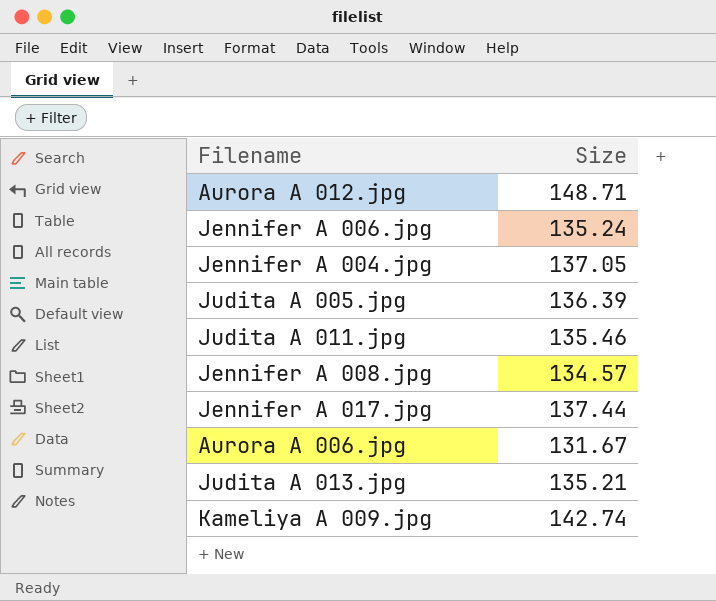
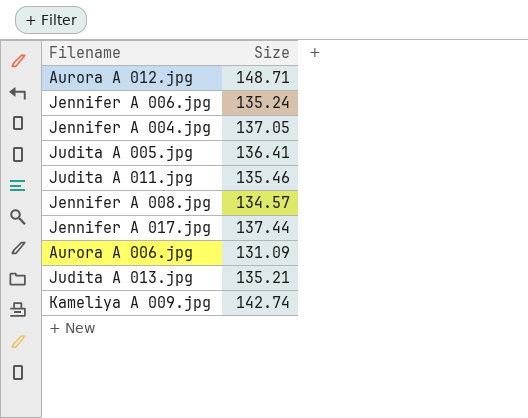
Judita A 005.jpg | Size: 136.39 -> 136.41
Aurora A 006.jpg | Size: 131.67 -> 131.09

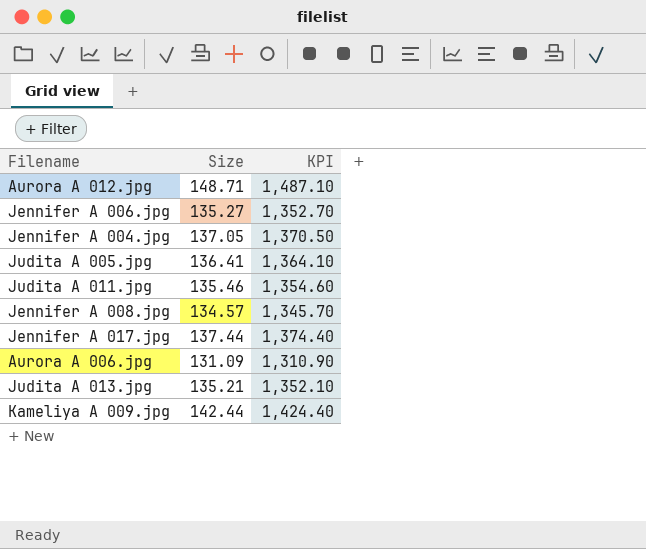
column KPI | formula: none -> [Size] * 10
Jennifer A 006.jpg | Size: 135.24 -> 135.27
Kameliya A 009.jpg | Size: 142.74 -> 142.44

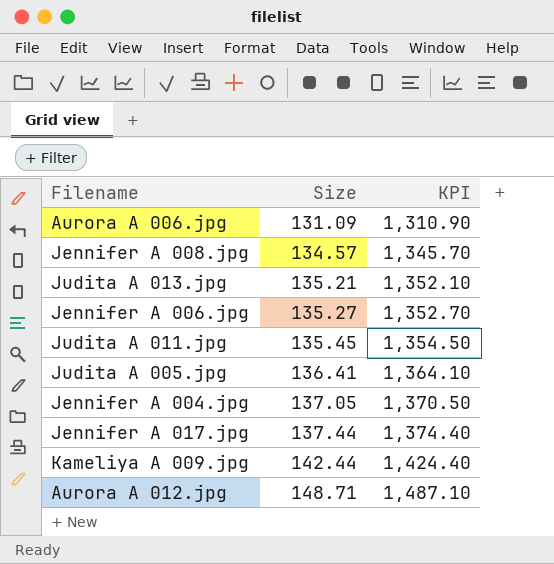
row order: none -> Size ascending
Judita A 011.jpg | Size: 135.46 -> 135.45
Judita A 011.jpg | KPI: 1,354.60 -> 1,354.50

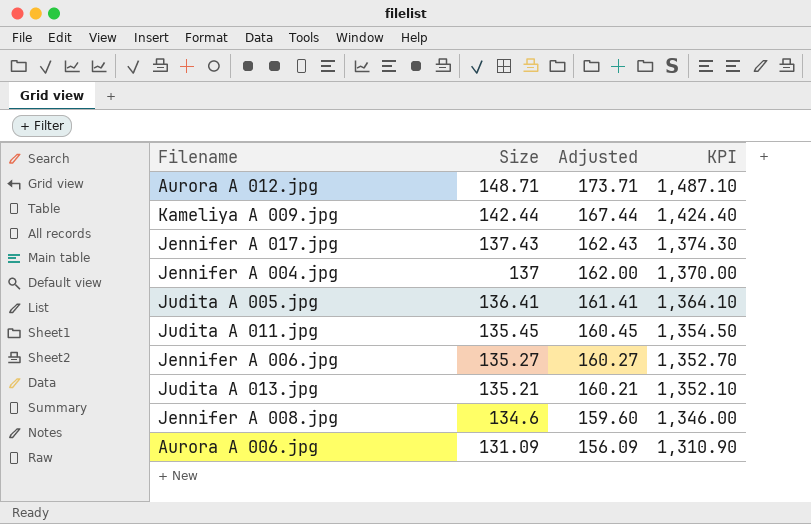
row order: Size ascending -> Size descending
column Adjusted | formula: none -> [Size] + 25
Jennifer A 017.jpg | Size: 137.44 -> 137.43
Jennifer A 017.jpg | KPI: 1,374.40 -> 1,374.30
Jennifer A 004.jpg | Size: 137.05 -> 137
Jennifer A 004.jpg | KPI: 1,370.50 -> 1,370.00
Jennifer A 008.jpg | Size: 134.57 -> 134.6
Jennifer A 008.jpg | KPI: 1,345.70 -> 1,346.00

